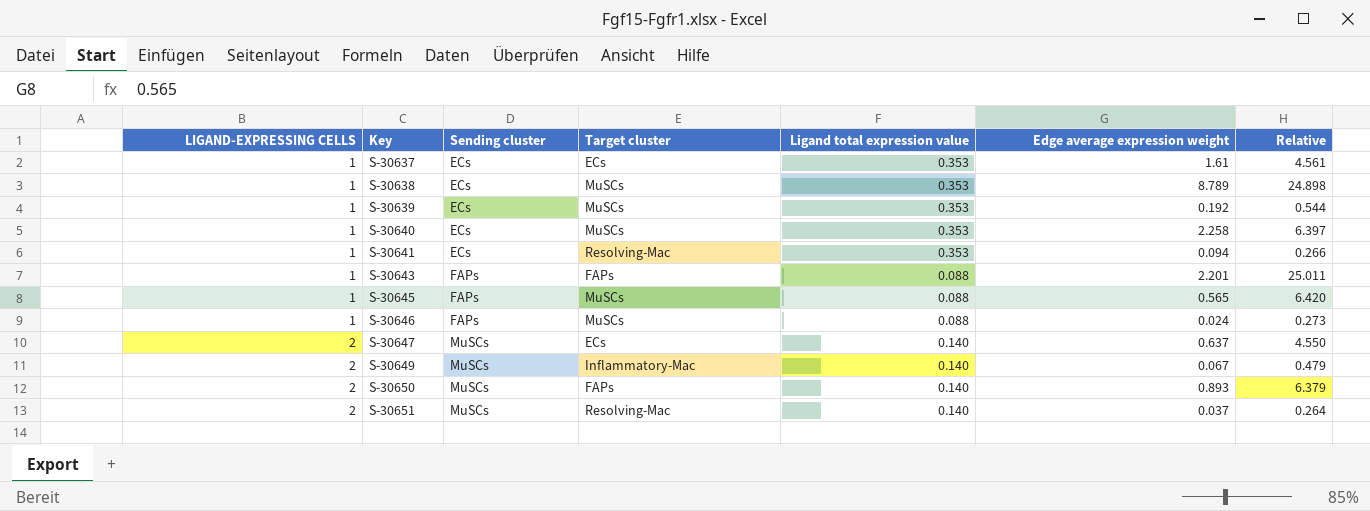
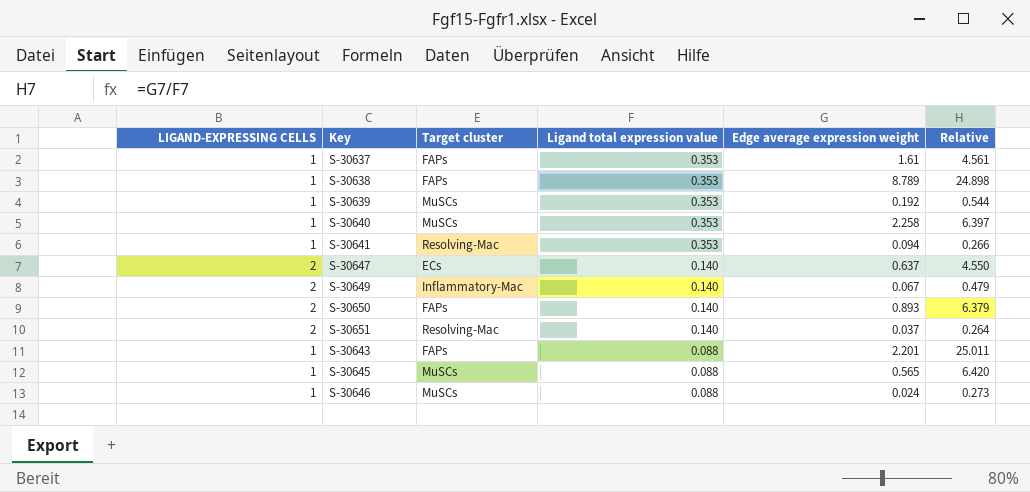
row order: LIGAND-EXPRESSING CELLS ascending -> Ligand total expression value descending
column Sending cluster | position: 3 -> none
S-30637 | Target cluster: ECs -> FAPs
S-30638 | Target cluster: MuSCs -> FAPs

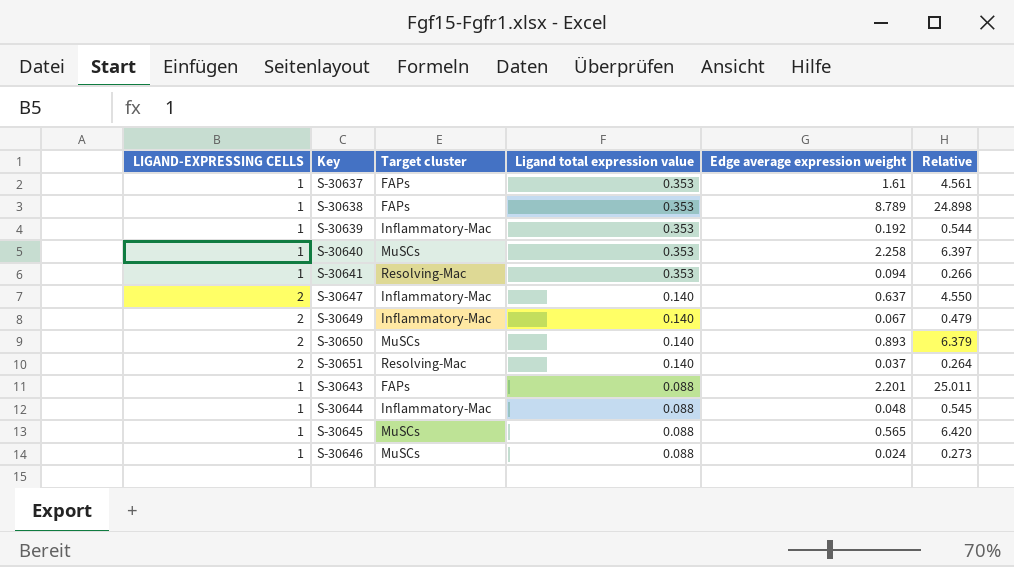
S-30639 | Target cluster: MuSCs -> Inflammatory-Mac
S-30647 | Target cluster: ECs -> Inflammatory-Mac
S-30650 | Target cluster: FAPs -> MuSCs
row S-30644: none -> 1 | Inflammatory-Mac | 0.088 | 0.048 | 0.545

